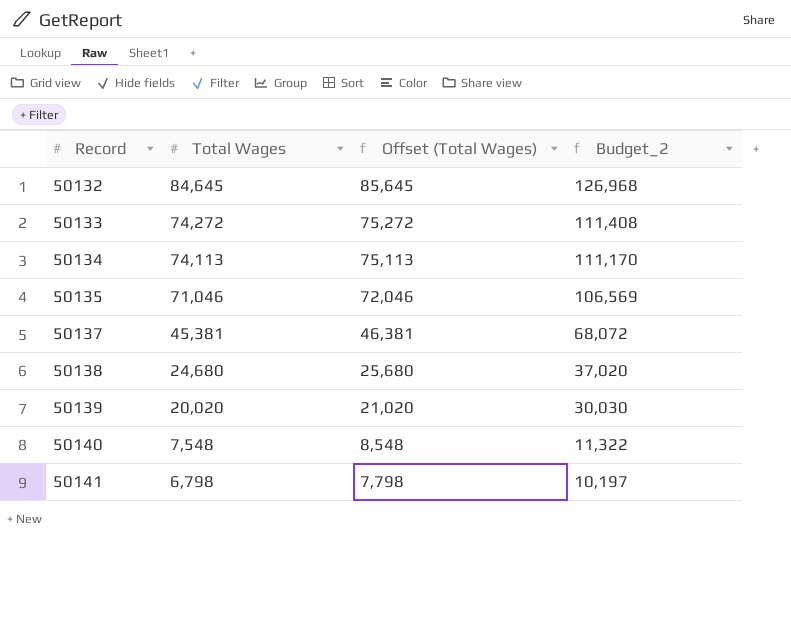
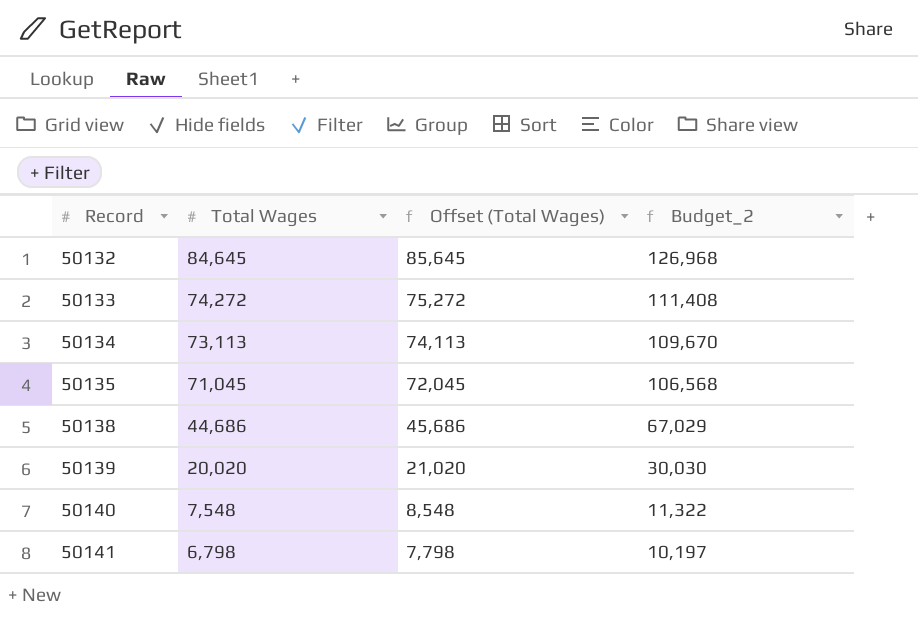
row 50137: 45,381 | 46,381 | 68,072 -> none
50134 | Total Wages: 74,113 -> 73,113
50134 | Offset (Total Wages): 75,113 -> 74,113
50134 | Budget_2: 111,170 -> 109,670
50135 | Total Wages: 71,046 -> 71,045
50135 | Offset (Total Wages): 72,046 -> 72,045
50135 | Budget_2: 106,569 -> 106,568
50138 | Total Wages: 24,680 -> 44,686
50138 | Offset (Total Wages): 25,680 -> 45,686
50138 | Budget_2: 37,020 -> 67,029

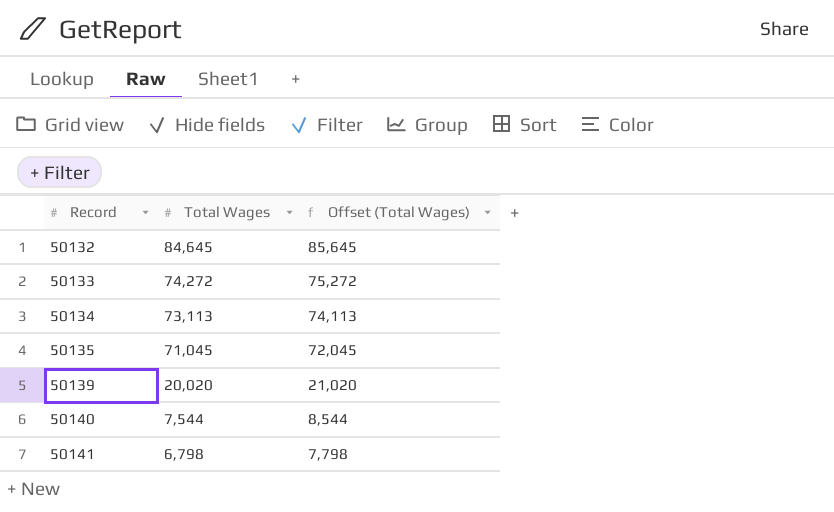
column Budget_2 | formula: [Total Wages] * 1.5 -> none
row 50138: 44,686 | 45,686 | 67,029 -> none
50140 | Total Wages: 7,548 -> 7,544
50140 | Offset (Total Wages): 8,548 -> 8,544

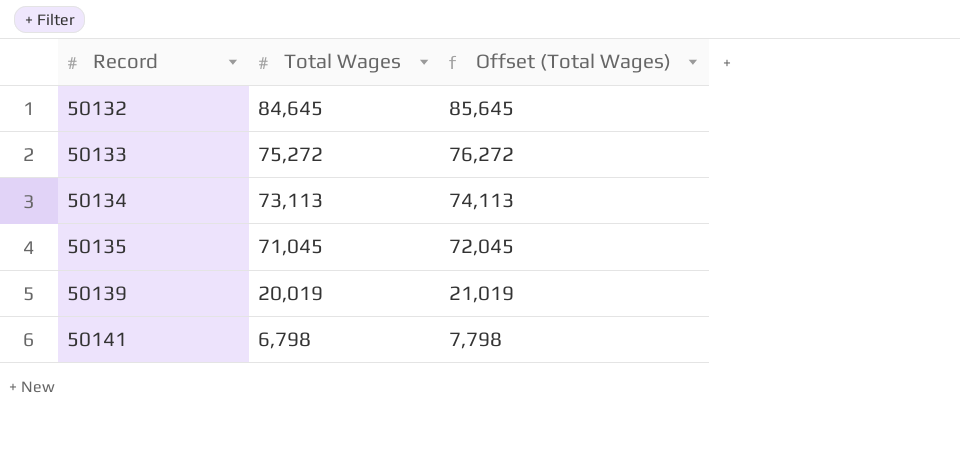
row 50140: 7,544 | 8,544 -> none
50133 | Total Wages: 74,272 -> 75,272
50133 | Offset (Total Wages): 75,272 -> 76,272
50139 | Total Wages: 20,020 -> 20,019
50139 | Offset (Total Wages): 21,020 -> 21,019

